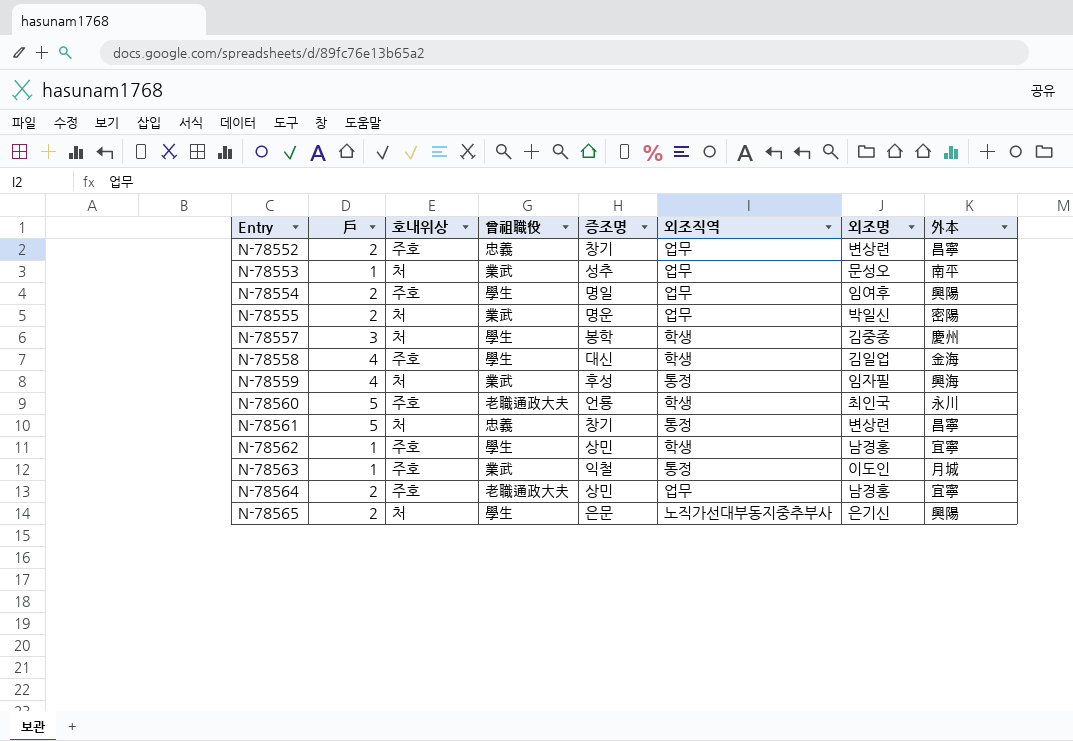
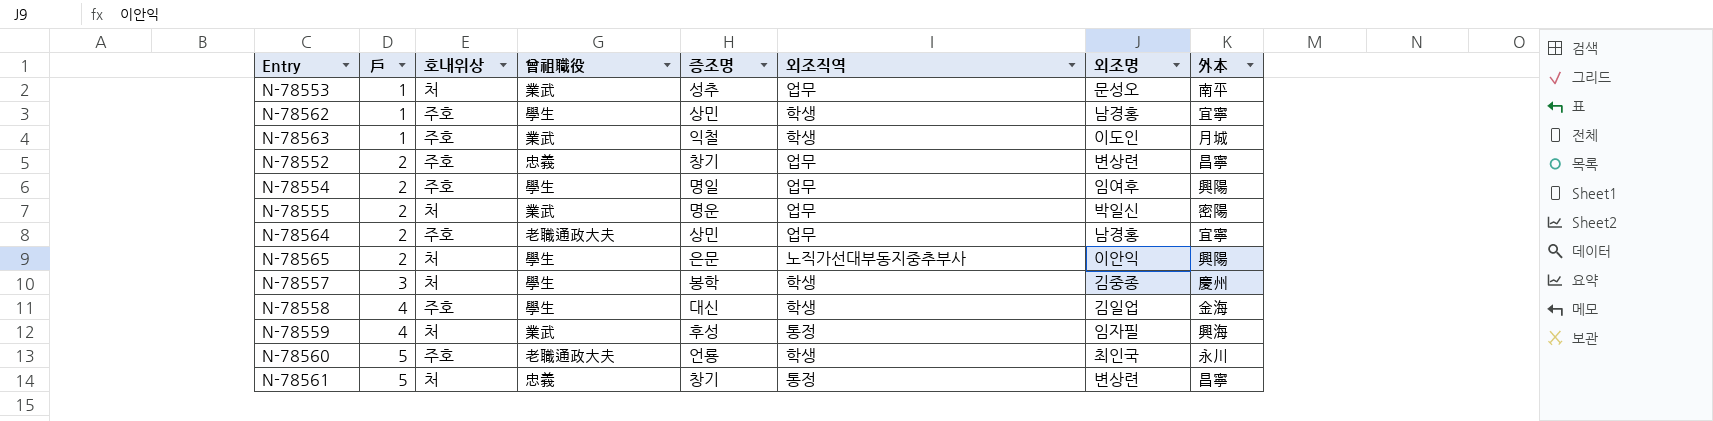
row order: Entry ascending -> 戶 ascending
N-78563 | 외조직역: 통정 -> 학생
N-78565 | 외조명: 은기신 -> 이안익

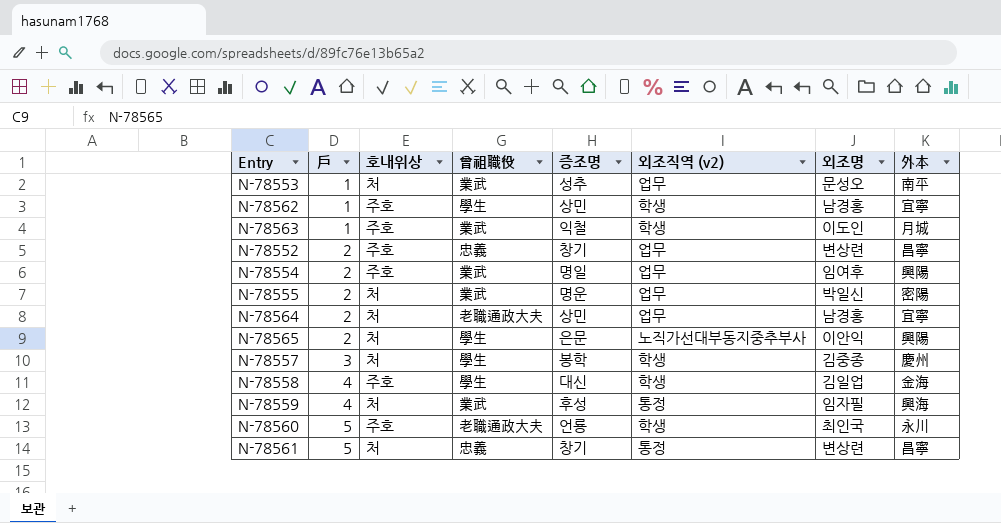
column name: 외조직역 -> 외조직역 (v2)
N-78554 | 曾祖職役: 學生 -> 業武
N-78564 | 호내위상: 주호 -> 처

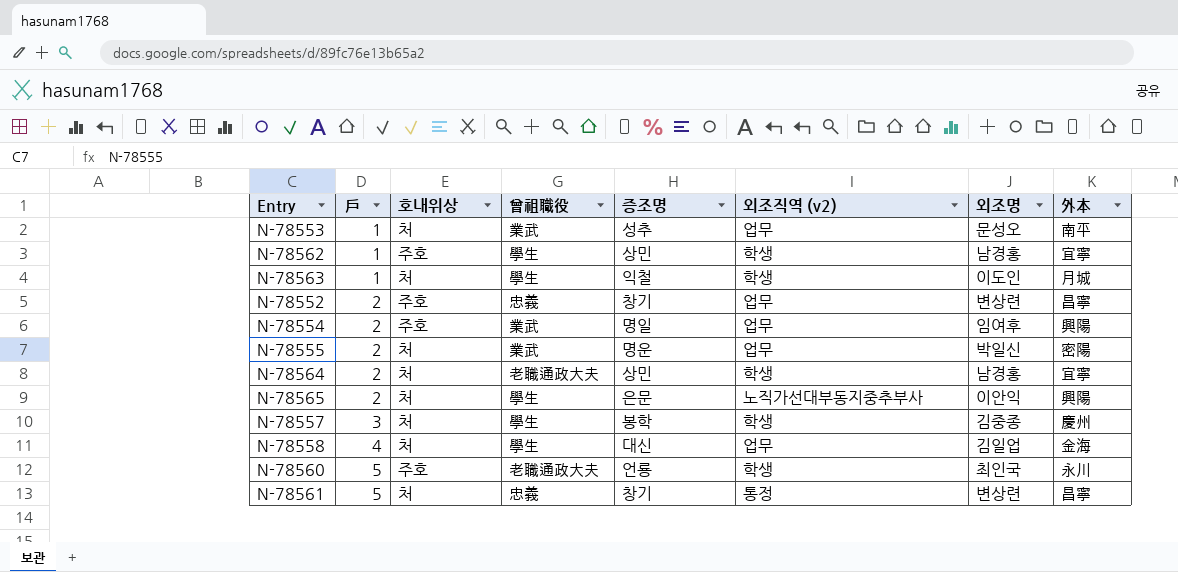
row N-78559: 4 | 처 | 業武 | 후성 | 통정 | 임자필 | 興海 -> none
N-78563 | 호내위상: 주호 -> 처
N-78563 | 曾祖職役: 業武 -> 學生
N-78564 | 외조직역 (v2): 업무 -> 학생
N-78558 | 호내위상: 주호 -> 처
N-78558 | 외조직역 (v2): 학생 -> 업무

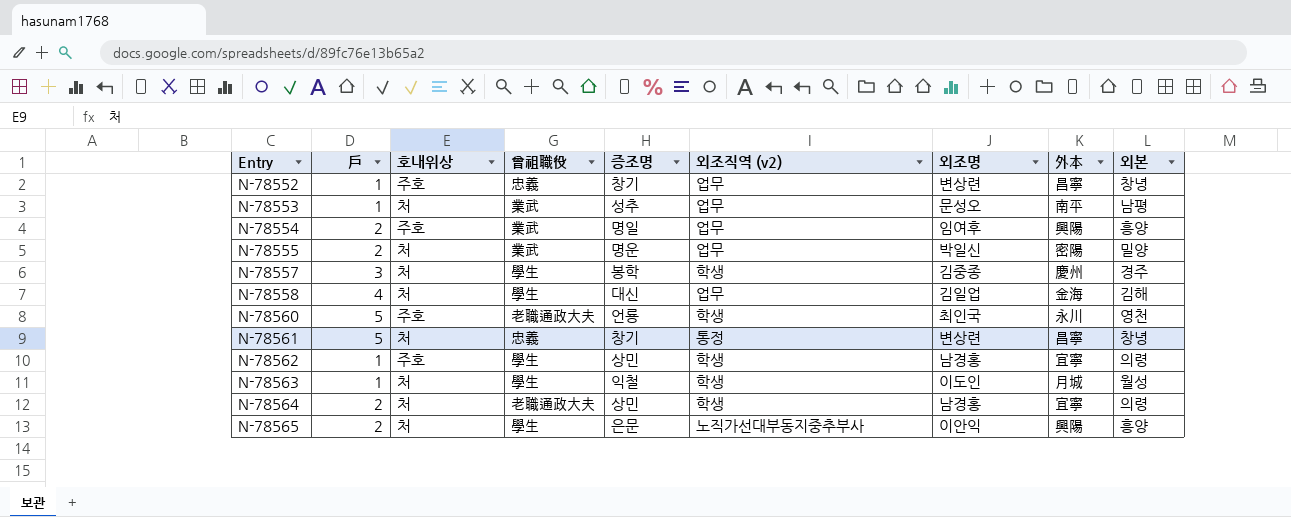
row order: 戶 ascending -> Entry ascending
column 외본 | position: none -> 9
N-78552 | 戶: 2 -> 1

